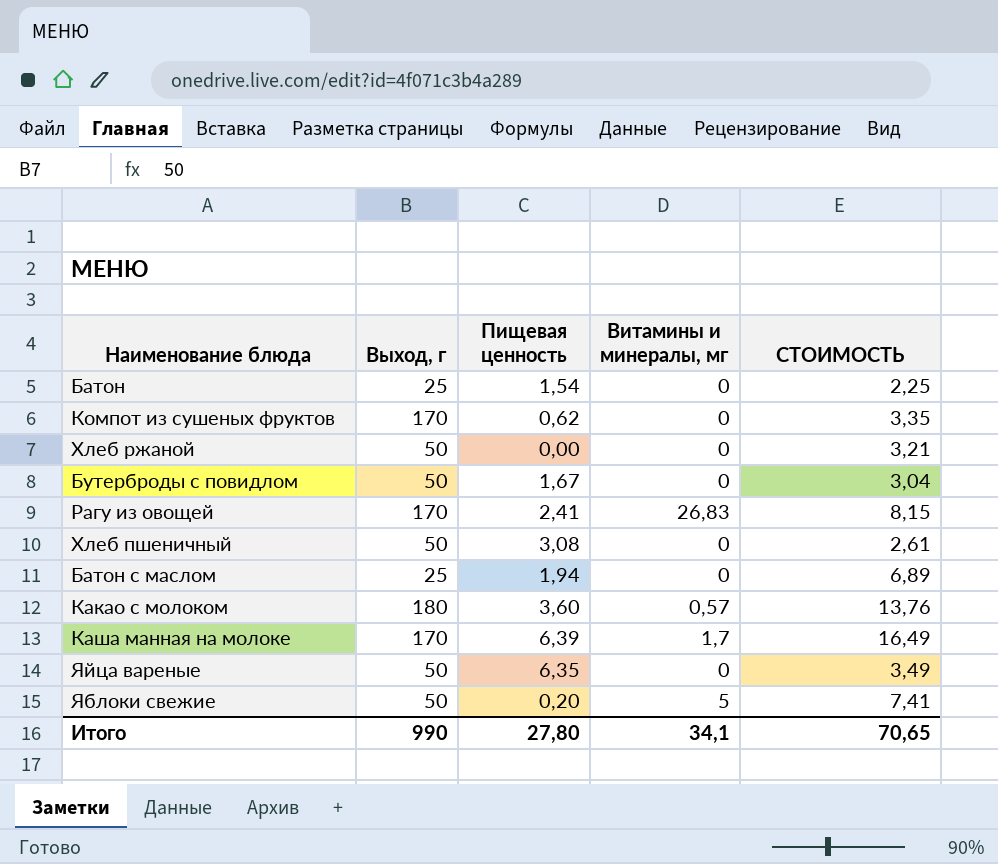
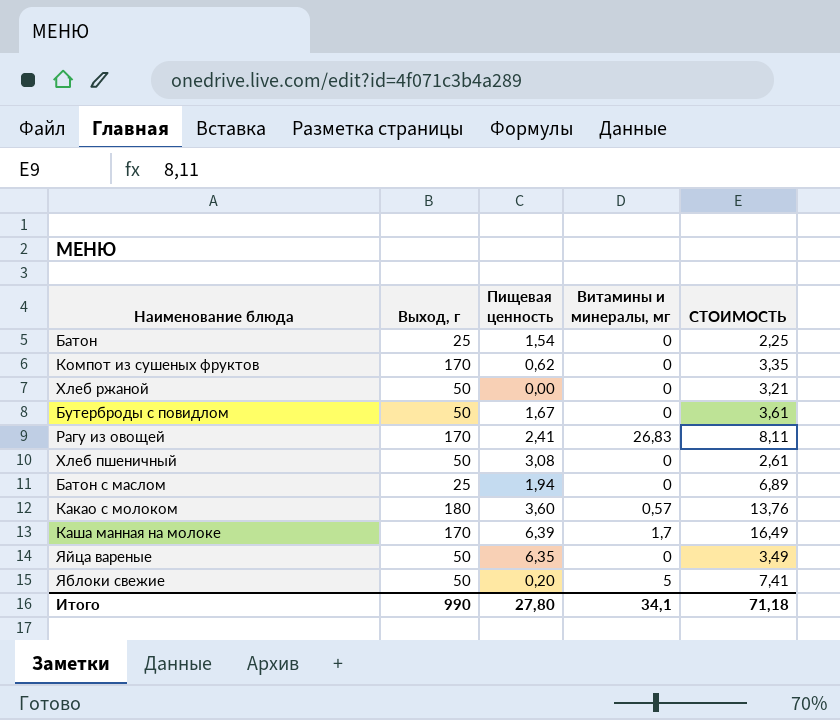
Бутерброды с повидлом | СТОИМОСТЬ: 3,04 -> 3,61
Рагу из овощей | СТОИМОСТЬ: 8,15 -> 8,11
Итого | СТОИМОСТЬ: 70,65 -> 71,18

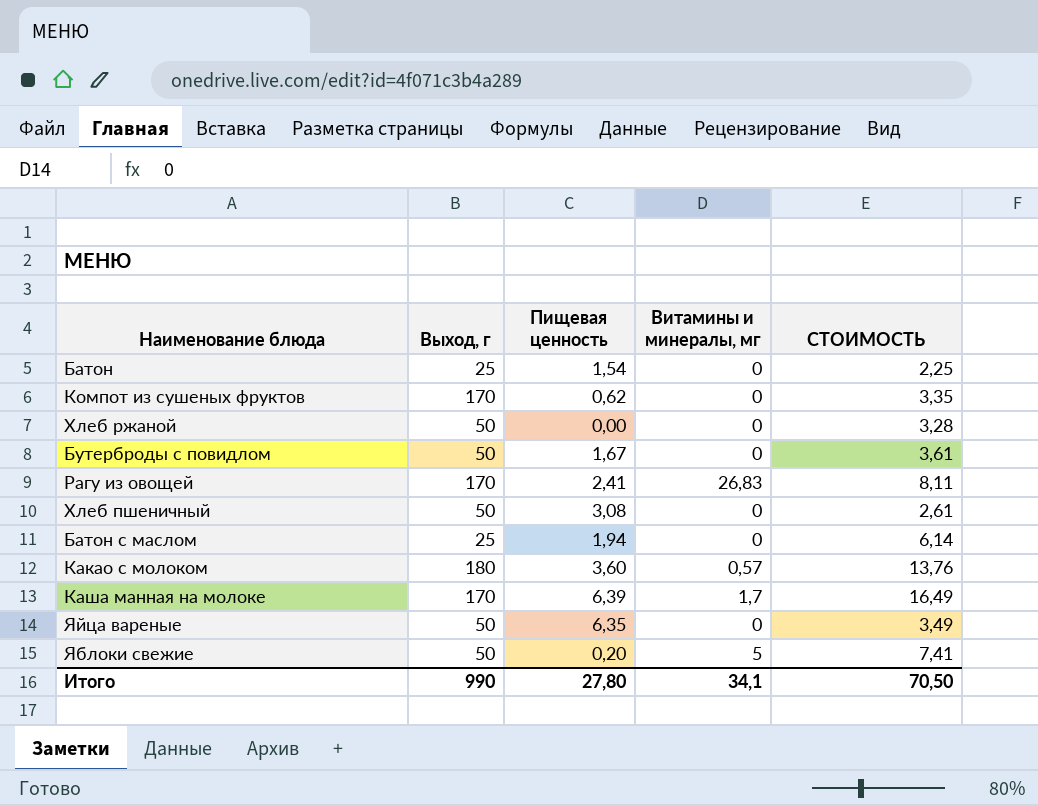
Хлеб ржаной | СТОИМОСТЬ: 3,21 -> 3,28
Батон с маслом | СТОИМОСТЬ: 6,89 -> 6,14
Итого | СТОИМОСТЬ: 71,18 -> 70,50

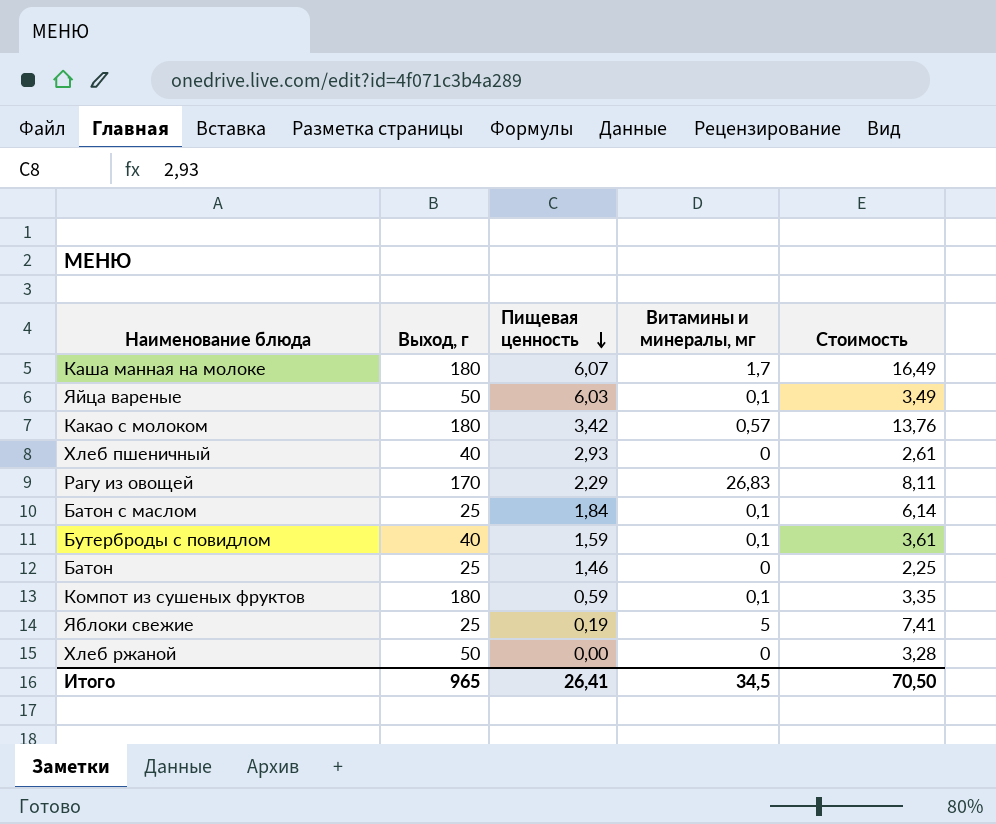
row order: none -> Пищевая ценность descending
column name: СТОИМОСТЬ -> Стоимость
Каша манная на молоке | Выход, г: 170 -> 180
Каша манная на молоке | Пищевая ценность: 6,39 -> 6,07
Яйца вареные | Пищевая ценность: 6,35 -> 6,03
Яйца вареные | Витамины и минералы, мг: 0 -> 0,1
Какао с молоком | Пищевая ценность: 3,60 -> 3,42
Хлеб пшеничный | Выход, г: 50 -> 40
Хлеб пшеничный | Пищевая ценность: 3,08 -> 2,93
Рагу из овощей | Пищевая ценность: 2,41 -> 2,29
Батон с маслом | Пищевая ценность: 1,94 -> 1,84
Батон с маслом | Витамины и минералы, мг: 0 -> 0,1
Бутерброды с повидлом | Выход, г: 50 -> 40
Бутерброды с повидлом | Пищевая ценность: 1,67 -> 1,59
Бутерброды с повидлом | Витамины и минералы, мг: 0 -> 0,1
Батон | Пищевая ценность: 1,54 -> 1,46
Компот из сушеных фруктов | Выход, г: 170 -> 180
Компот из сушеных фруктов | Пищевая ценность: 0,62 -> 0,59
Компот из сушеных фруктов | Витамины и минералы, мг: 0 -> 0,1
Яблоки свежие | Выход, г: 50 -> 25
Яблоки свежие | Пищевая ценность: 0,20 -> 0,19
Итого | Выход, г: 990 -> 965
Итого | Пищевая ценность: 27,80 -> 26,41
Итого | Витамины и минералы, мг: 34,1 -> 34,5

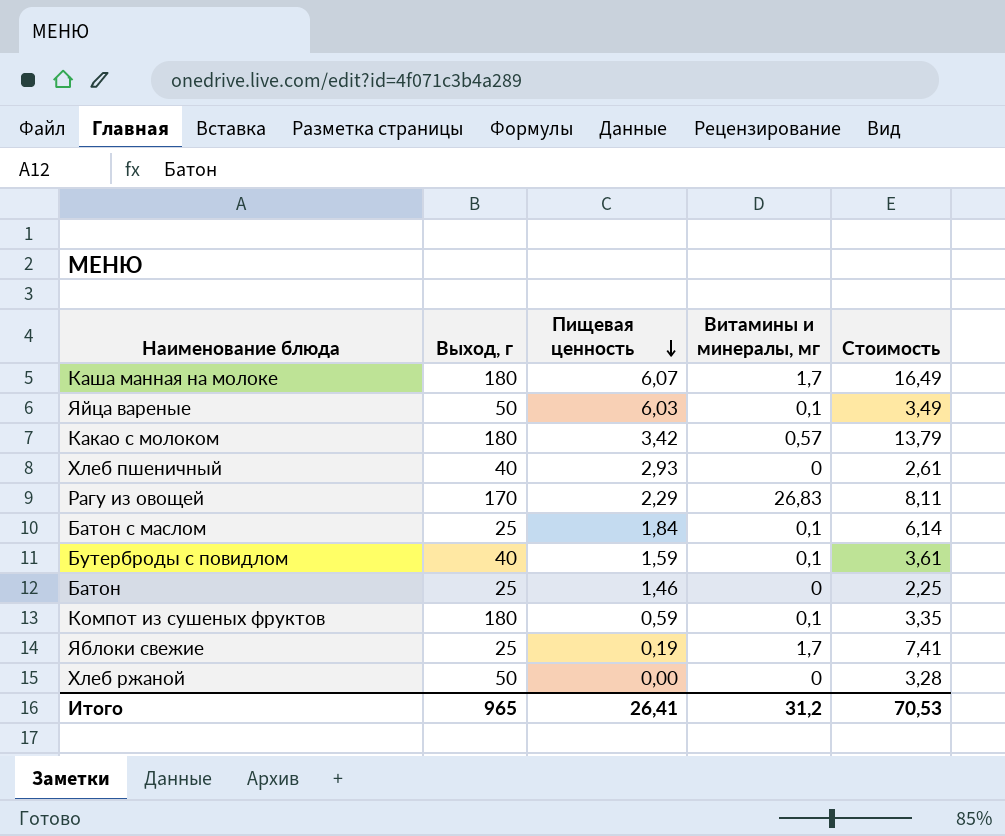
Какао с молоком | Стоимость: 13,76 -> 13,79
Яблоки свежие | Витамины и минералы, мг: 5 -> 1,7
Итого | Витамины и минералы, мг: 34,5 -> 31,2
Итого | Стоимость: 70,50 -> 70,53

